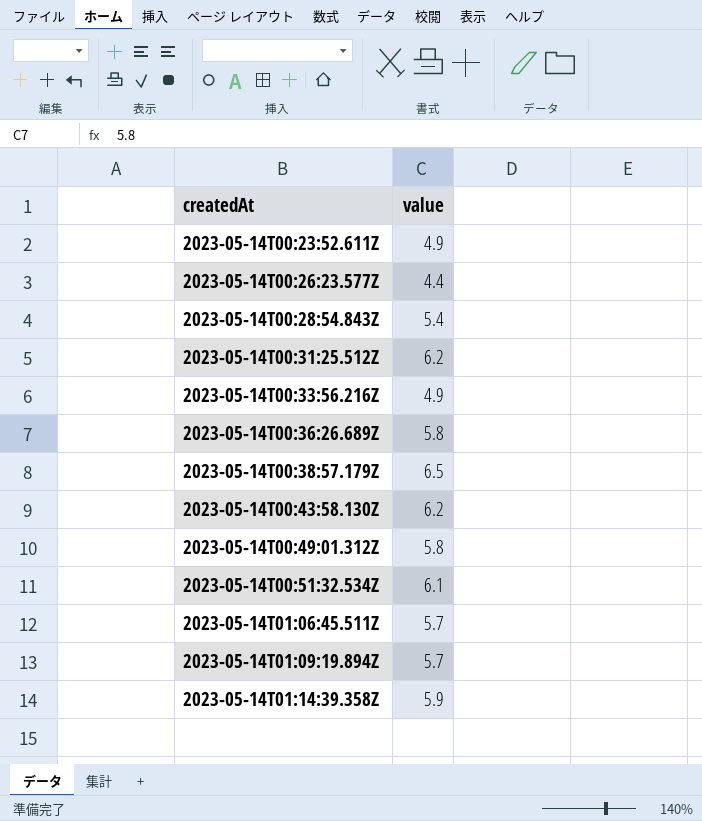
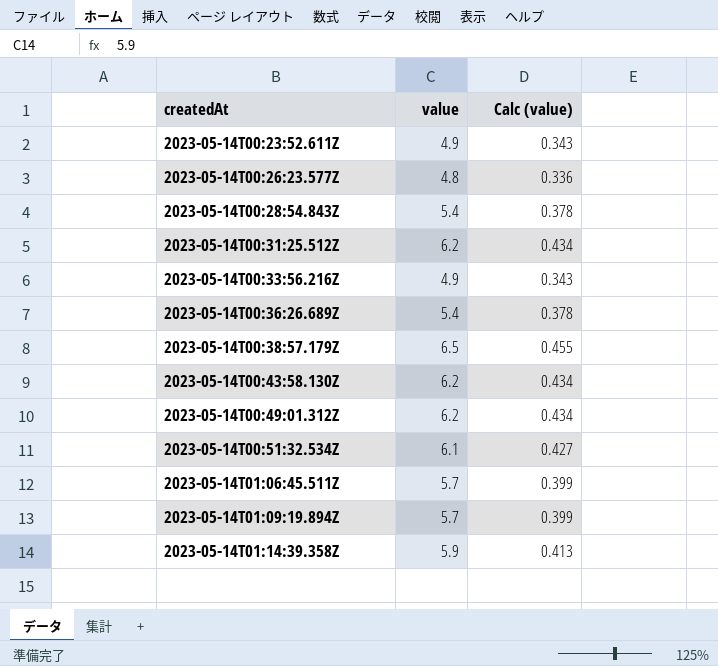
column Calc (value) | formula: none -> [value] * 0.07
2023-05-14T00:26:23.577Z | value: 4.4 -> 4.8
2023-05-14T00:36:26.689Z | value: 5.8 -> 5.4
2023-05-14T00:49:01.312Z | value: 5.8 -> 6.2

